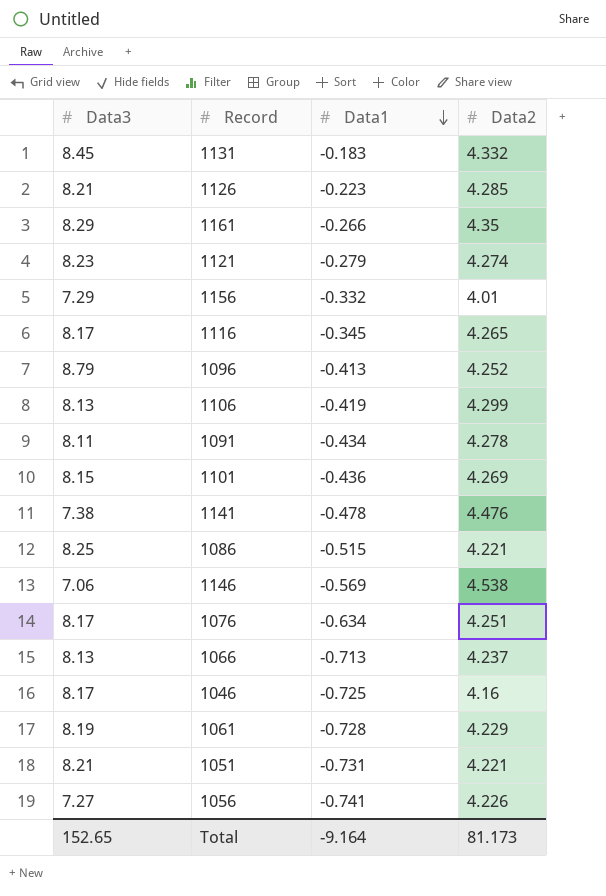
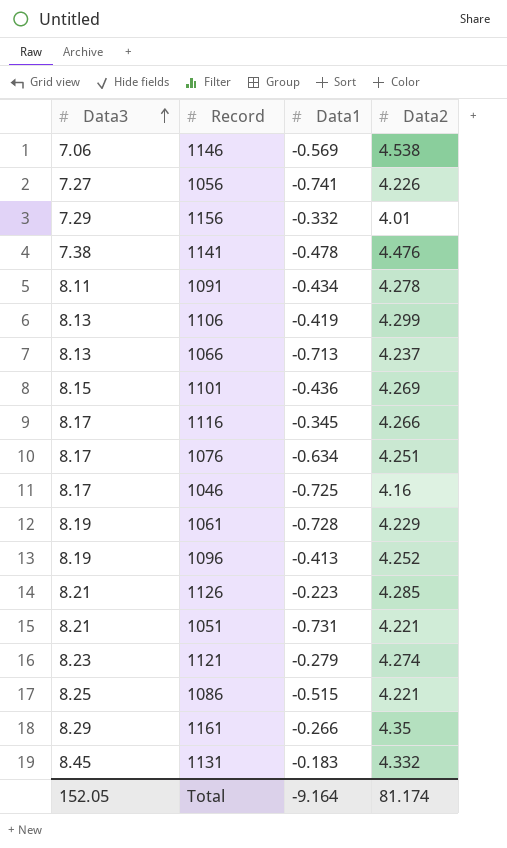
row order: Data1 descending -> Data3 ascending
1116 | Data2: 4.265 -> 4.266
1096 | Data3: 8.79 -> 8.19
Total | Data3: 152.65 -> 152.05
Total | Data2: 81.173 -> 81.174

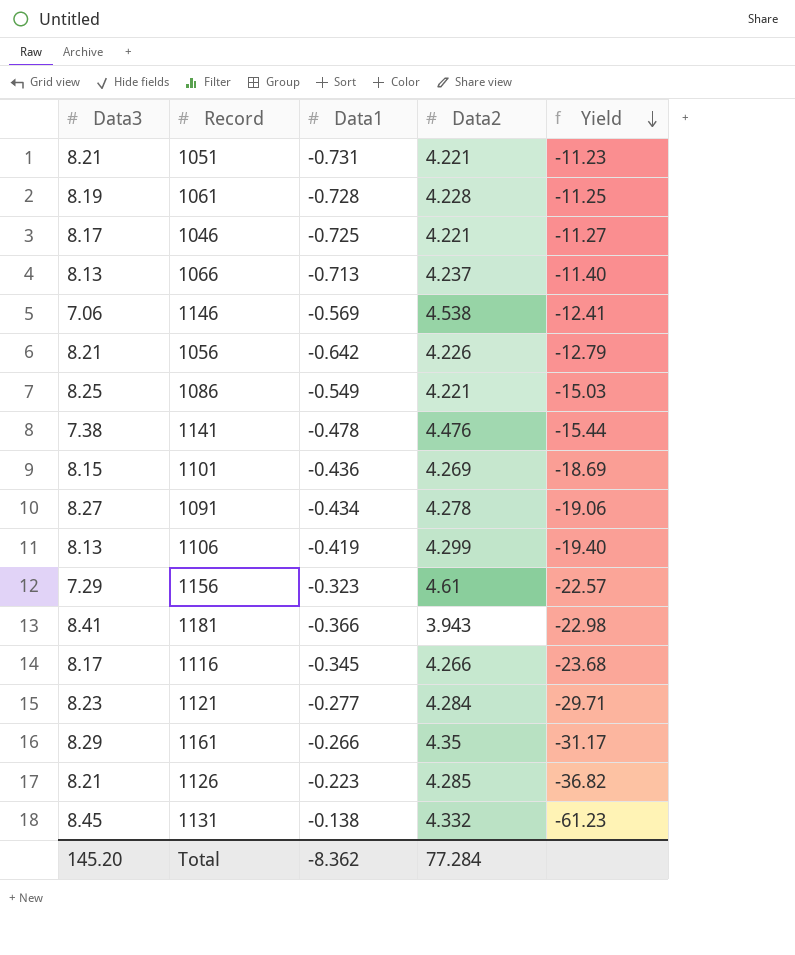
row order: Data3 ascending -> Yield descending
column Yield | formula: none -> [Data3] / [Data1]
row 1076: 8.17 | -0.634 | 4.251 -> none
row 1096: 8.19 | -0.413 | 4.252 -> none
1061 | Data2: 4.229 -> 4.228
1046 | Data2: 4.16 -> 4.221
1056 | Data3: 7.27 -> 8.21
1056 | Data1: -0.741 -> -0.642
1086 | Data1: -0.515 -> -0.549
1091 | Data3: 8.11 -> 8.27
1156 | Data1: -0.332 -> -0.323
1156 | Data2: 4.01 -> 4.61
row 1181: none -> 8.41 | -0.366 | 3.943 | -22.98
1121 | Data1: -0.279 -> -0.277
1121 | Data2: 4.274 -> 4.284
1131 | Data1: -0.183 -> -0.138
Total | Data3: 152.05 -> 145.20
Total | Data1: -9.164 -> -8.362
Total | Data2: 81.174 -> 77.284

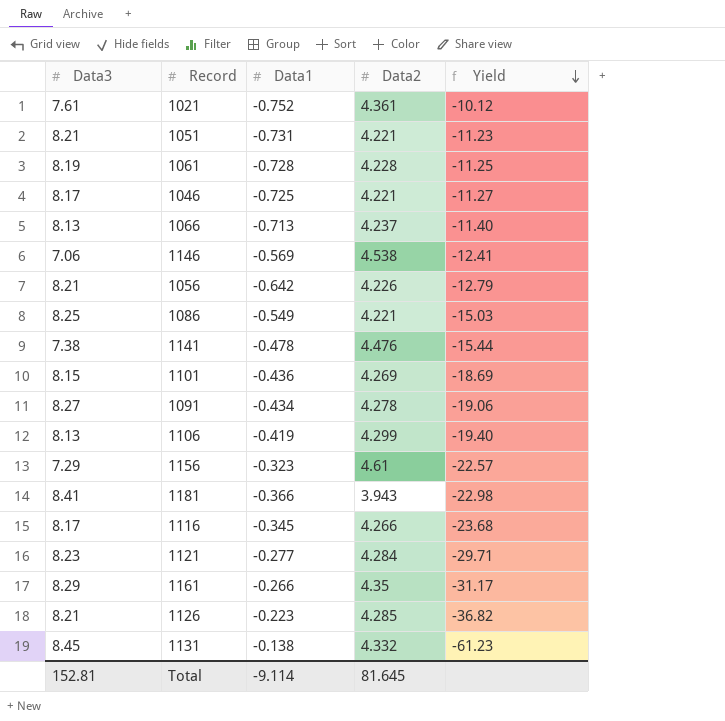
row 1021: none -> 7.61 | -0.752 | 4.361 | -10.12
Total | Data3: 145.20 -> 152.81
Total | Data1: -8.362 -> -9.114
Total | Data2: 77.284 -> 81.645

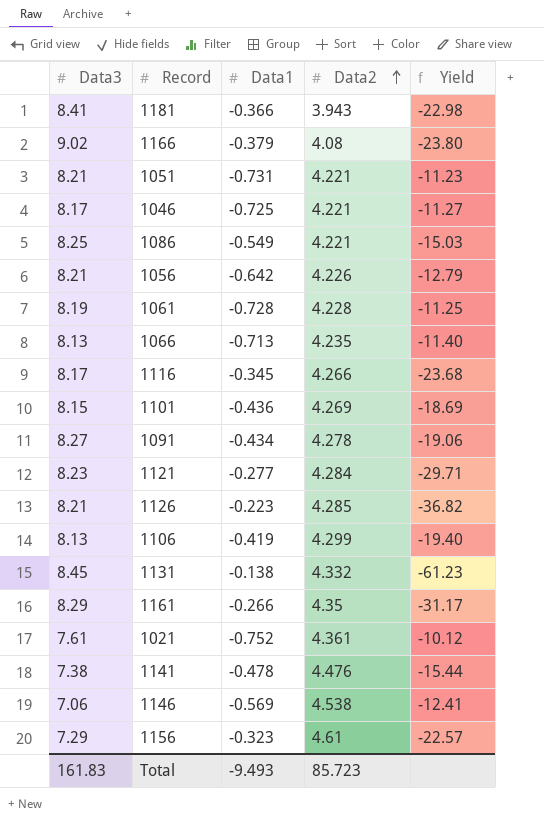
row order: Yield descending -> Data2 ascending
row 1166: none -> 9.02 | -0.379 | 4.08 | -23.80
1066 | Data2: 4.237 -> 4.235
Total | Data3: 152.81 -> 161.83
Total | Data1: -9.114 -> -9.493
Total | Data2: 81.645 -> 85.723

